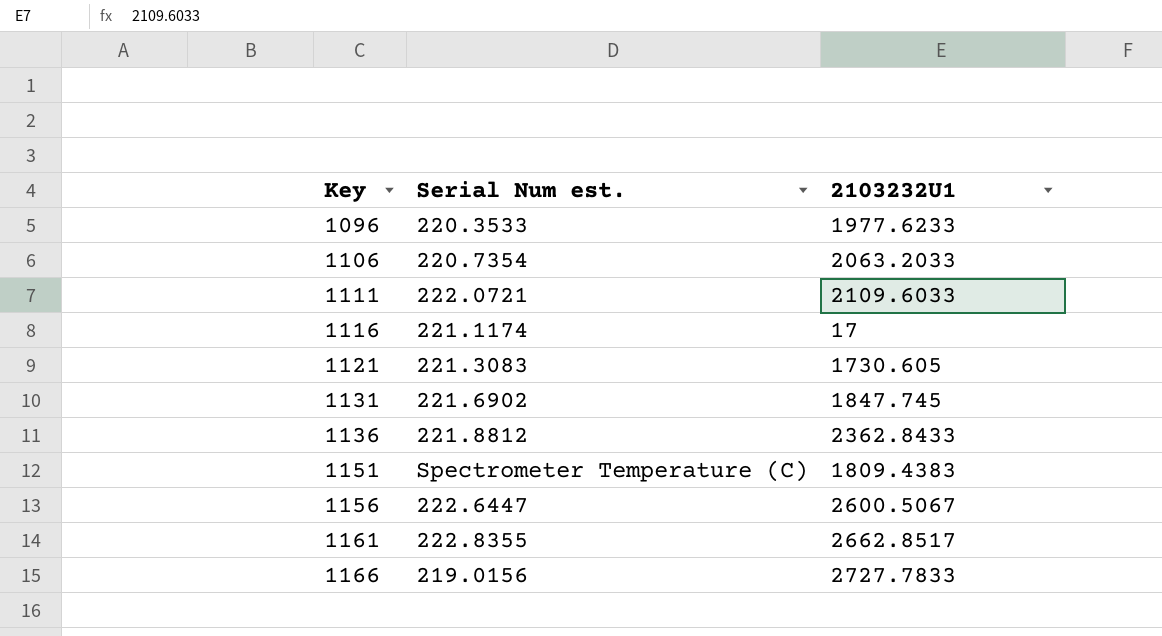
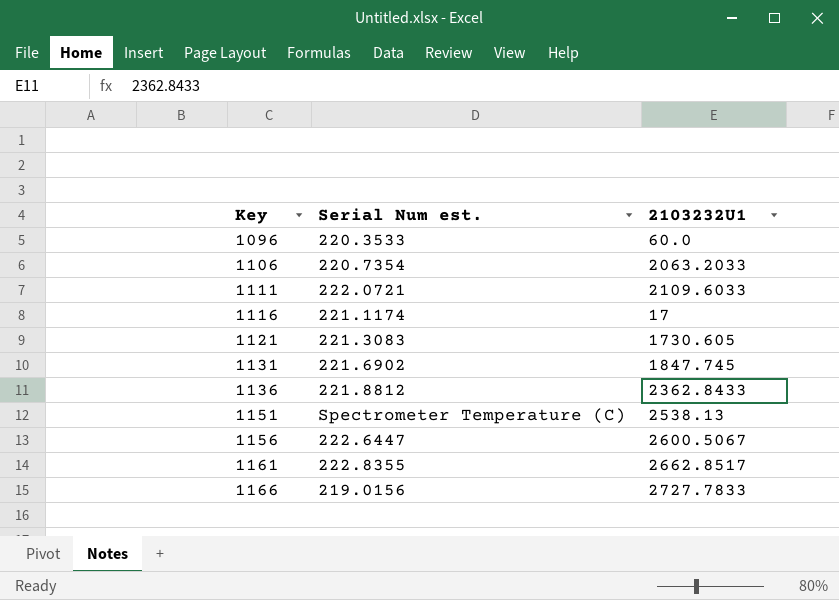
1096 | 2103232U1: 1977.6233 -> 60.0
1151 | 2103232U1: 1809.4383 -> 2538.13

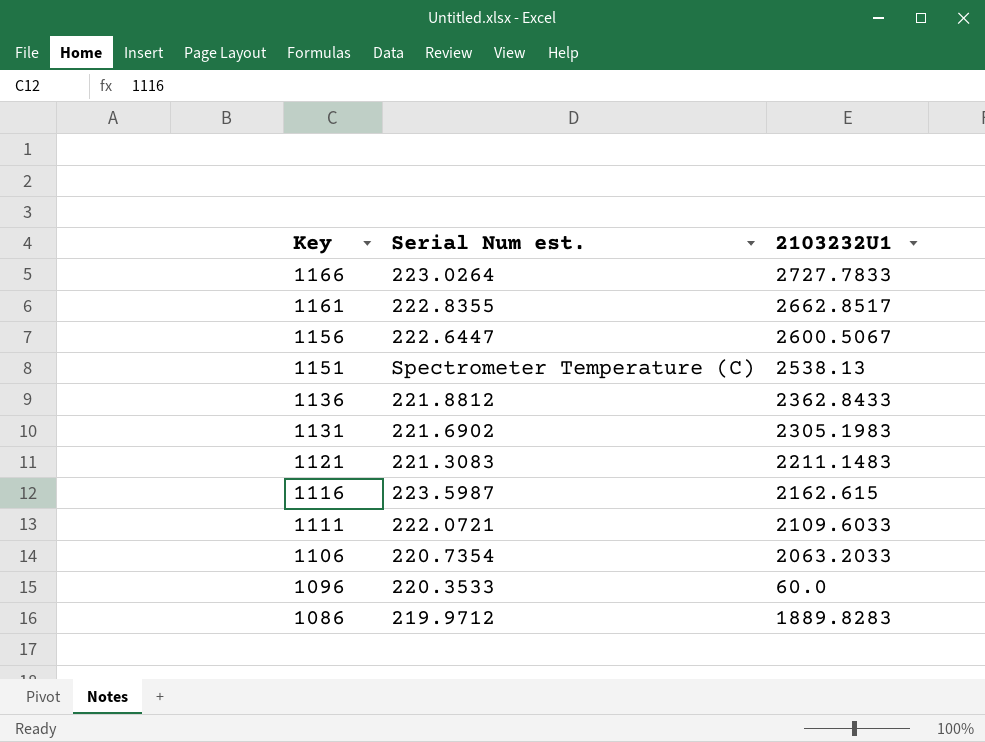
row order: Key ascending -> Key descending
1166 | Serial Num est.: 219.0156 -> 223.0264
1131 | 2103232U1: 1847.745 -> 2305.1983
1121 | 2103232U1: 1730.605 -> 2211.1483
1116 | Serial Num est.: 221.1174 -> 223.5987
1116 | 2103232U1: 17 -> 2162.615
row 1086: none -> 219.9712 | 1889.8283

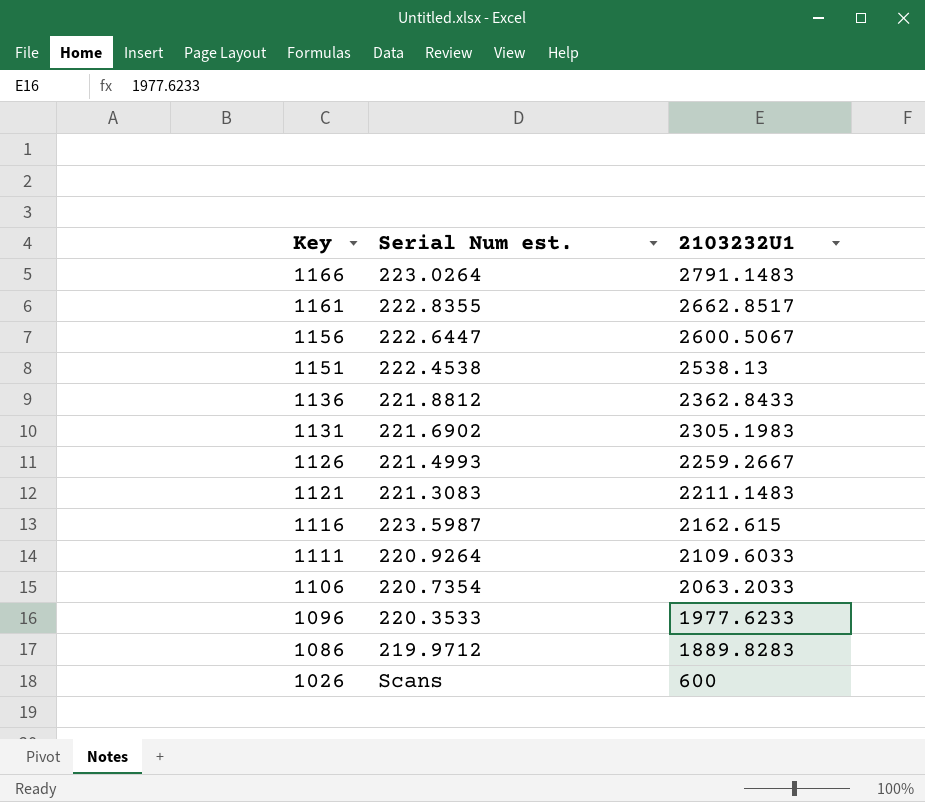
1166 | 2103232U1: 2727.7833 -> 2791.1483
1151 | Serial Num est.: Spectrometer Temperature (C) -> 222.4538
row 1126: none -> 221.4993 | 2259.2667
1111 | Serial Num est.: 222.0721 -> 220.9264
1096 | 2103232U1: 60.0 -> 1977.6233
row 1026: none -> Scans | 600

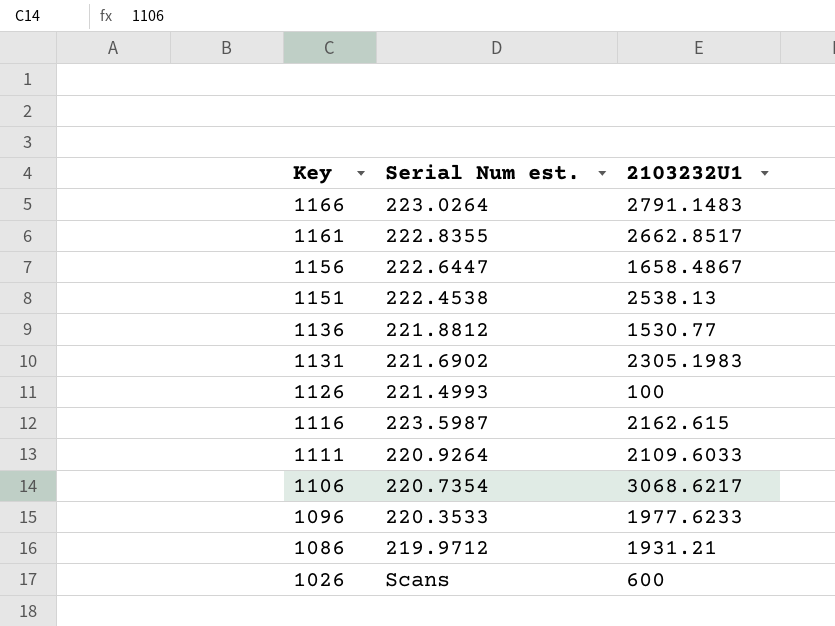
row 1121: 221.3083 | 2211.1483 -> none
1156 | 2103232U1: 2600.5067 -> 1658.4867
1136 | 2103232U1: 2362.8433 -> 1530.77
1126 | 2103232U1: 2259.2667 -> 100
1106 | 2103232U1: 2063.2033 -> 3068.6217
1086 | 2103232U1: 1889.8283 -> 1931.21

